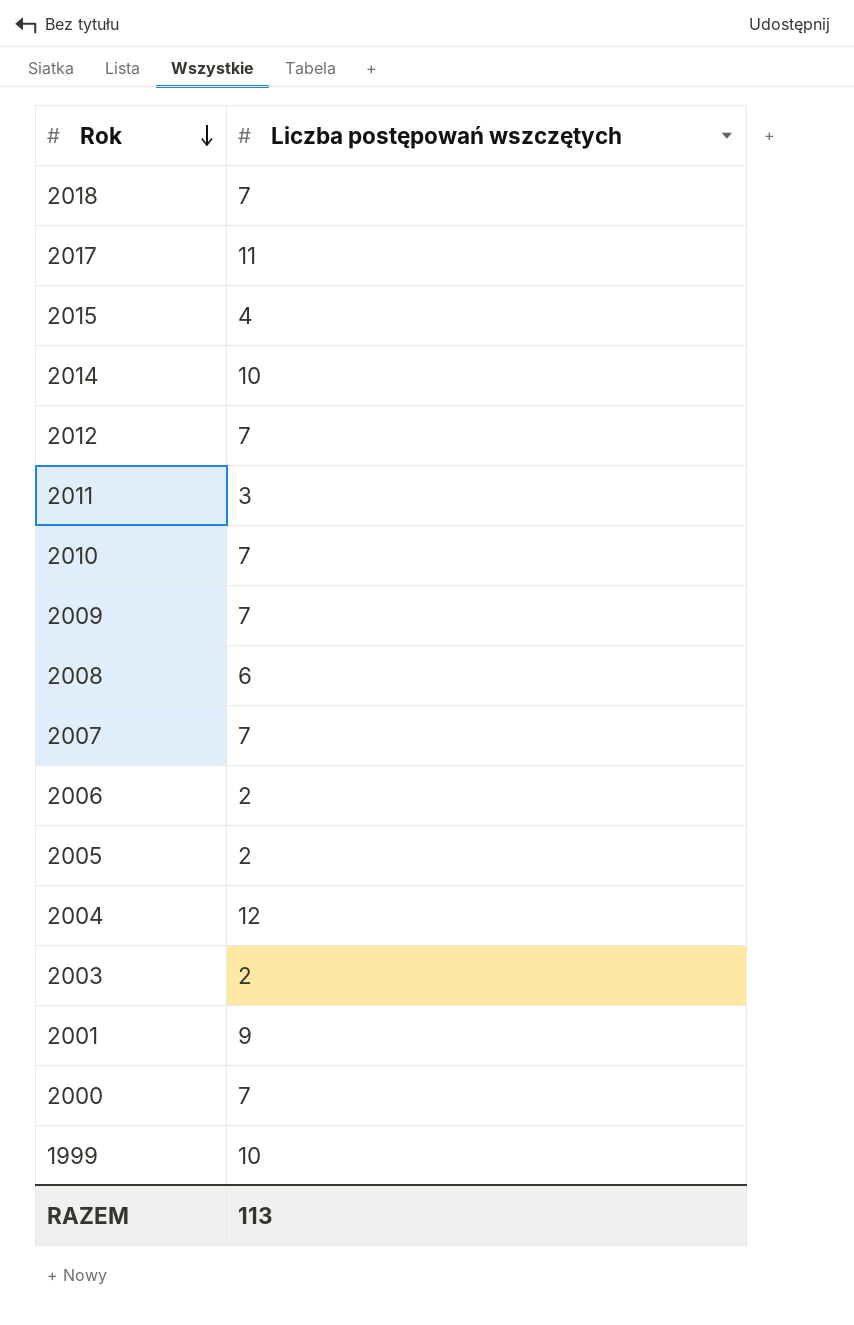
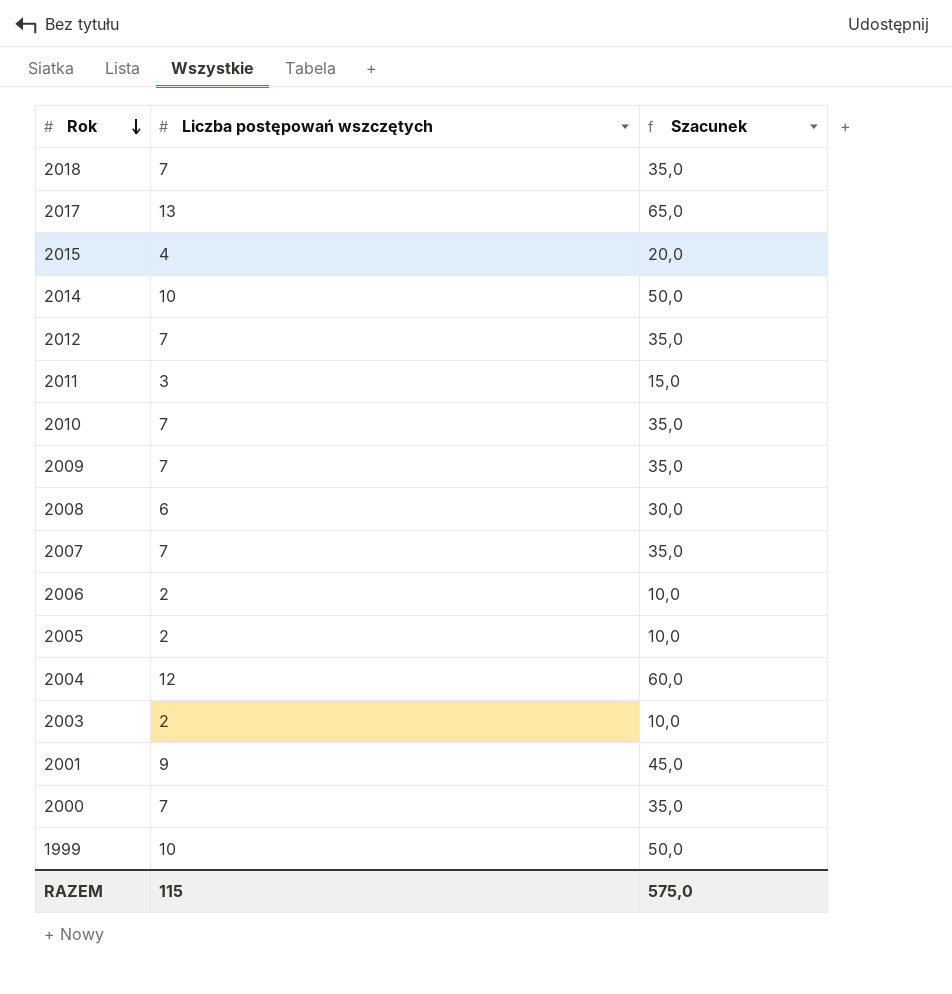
column Szacunek | formula: none -> [Liczba postępowań wszczętych] * 5
2017 | Liczba postępowań wszczętych: 11 -> 13
RAZEM | Liczba postępowań wszczętych: 113 -> 115

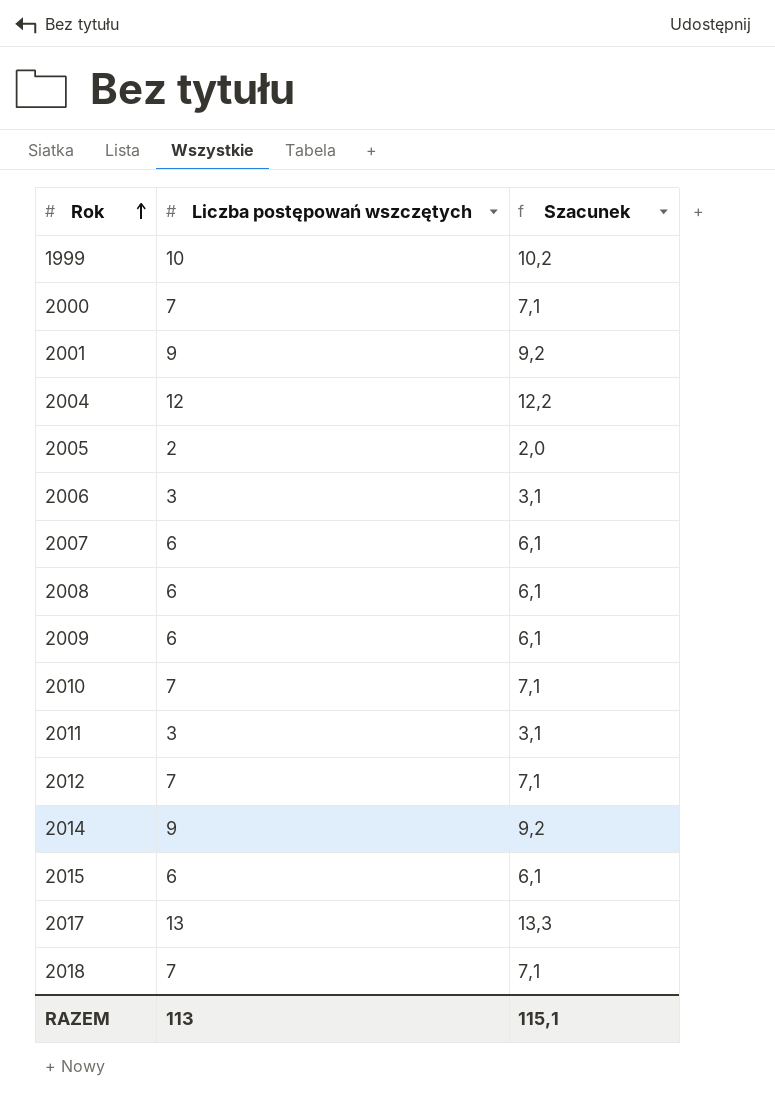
row order: Rok descending -> Rok ascending
column Szacunek | formula: [Liczba postępowań wszczętych] * 5 -> [Liczba postępowań wszczętych] * 1,02
row 2003: 2 | 10,0 -> none
2006 | Liczba postępowań wszczętych: 2 -> 3
2007 | Liczba postępowań wszczętych: 7 -> 6
2009 | Liczba postępowań wszczętych: 7 -> 6
2014 | Liczba postępowań wszczętych: 10 -> 9
2015 | Liczba postępowań wszczętych: 4 -> 6
RAZEM | Liczba postępowań wszczętych: 115 -> 113
RAZEM | Szacunek: 575,0 -> 115,1

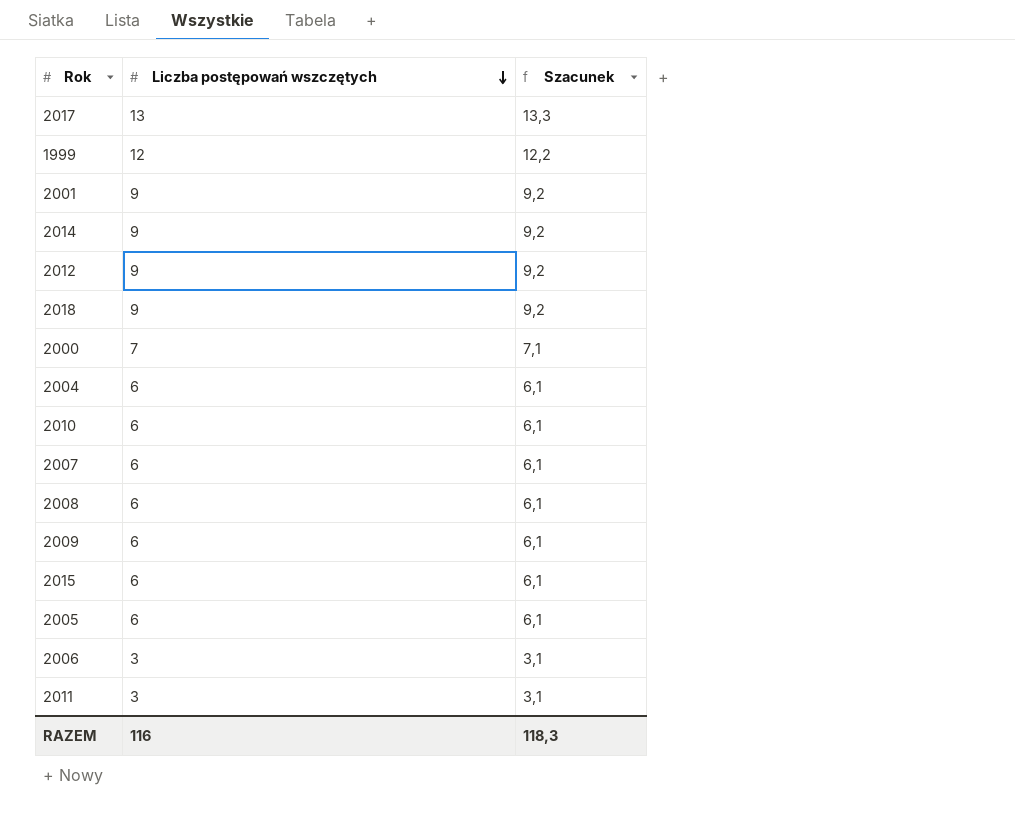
row order: Rok ascending -> Liczba postępowań wszczętych descending
1999 | Liczba postępowań wszczętych: 10 -> 12
1999 | Szacunek: 10,2 -> 12,2
2012 | Liczba postępowań wszczętych: 7 -> 9
2012 | Szacunek: 7,1 -> 9,2
2018 | Liczba postępowań wszczętych: 7 -> 9
2018 | Szacunek: 7,1 -> 9,2
2004 | Liczba postępowań wszczętych: 12 -> 6
2004 | Szacunek: 12,2 -> 6,1
2010 | Liczba postępowań wszczętych: 7 -> 6
2010 | Szacunek: 7,1 -> 6,1
2005 | Liczba postępowań wszczętych: 2 -> 6
2005 | Szacunek: 2,0 -> 6,1
RAZEM | Liczba postępowań wszczętych: 113 -> 116
RAZEM | Szacunek: 115,1 -> 118,3

